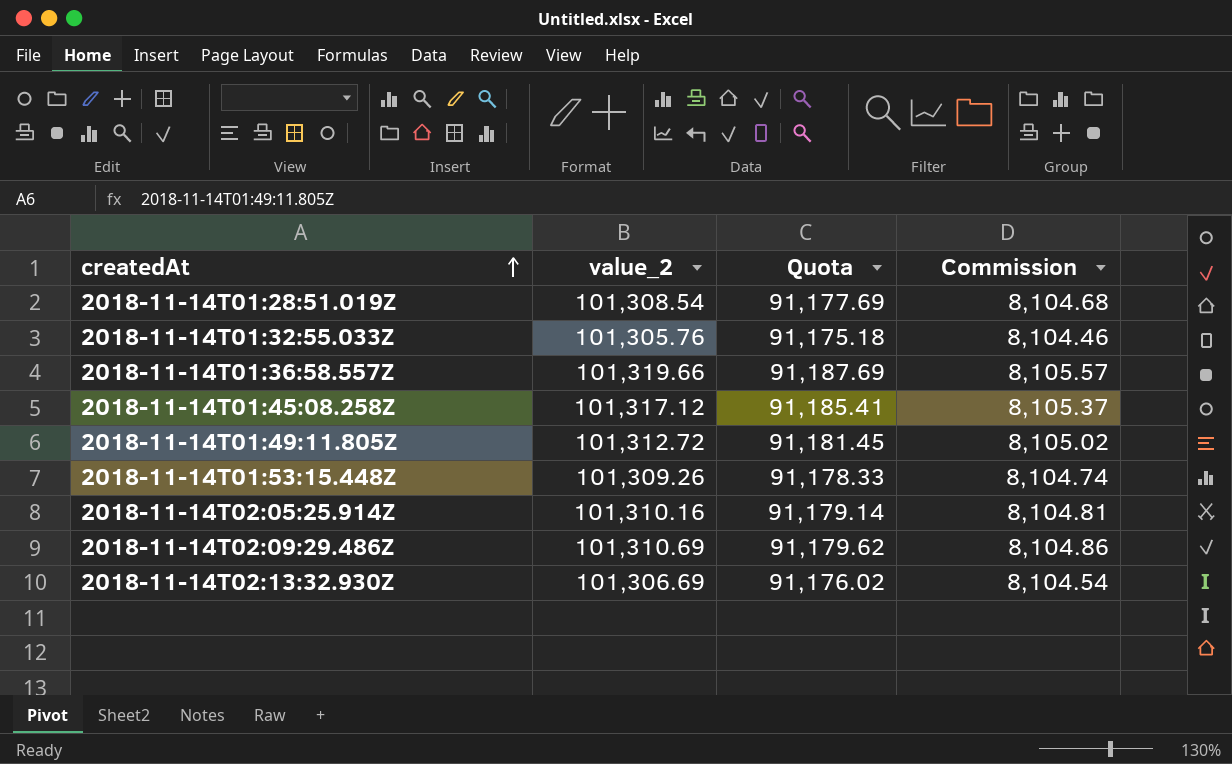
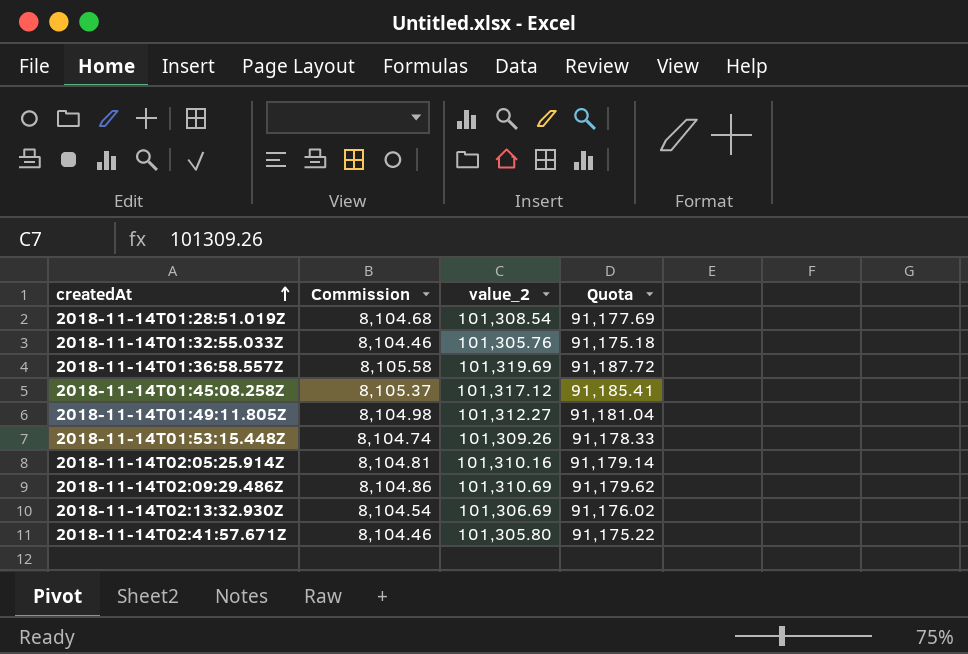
column Commission | position: 4 -> 2
2018-11-14T01:36:58.557Z | Commission: 8,105.57 -> 8,105.58
2018-11-14T01:36:58.557Z | value_2: 101,319.66 -> 101,319.69
2018-11-14T01:36:58.557Z | Quota: 91,187.69 -> 91,187.72
2018-11-14T01:49:11.805Z | Commission: 8,105.02 -> 8,104.98
2018-11-14T01:49:11.805Z | value_2: 101,312.72 -> 101,312.27
2018-11-14T01:49:11.805Z | Quota: 91,181.45 -> 91,181.04
row 2018-11-14T02:41:57.671Z: none -> 8,104.46 | 101,305.80 | 91,175.22

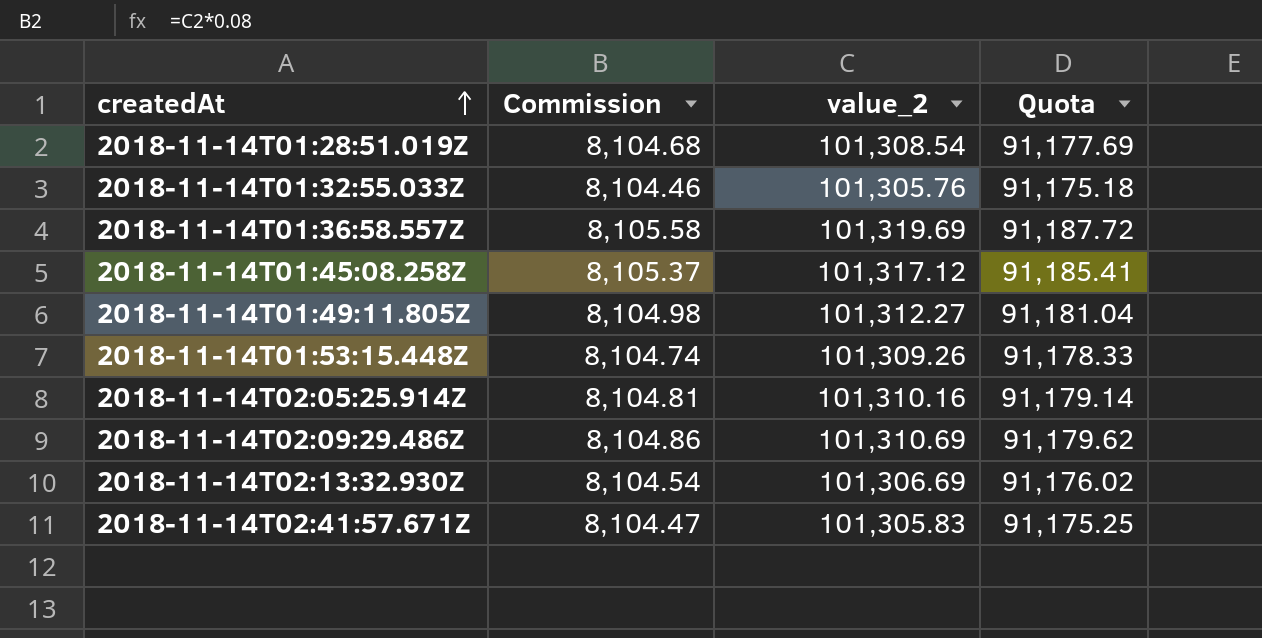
2018-11-14T02:41:57.671Z | Commission: 8,104.46 -> 8,104.47
2018-11-14T02:41:57.671Z | value_2: 101,305.80 -> 101,305.83
2018-11-14T02:41:57.671Z | Quota: 91,175.22 -> 91,175.25

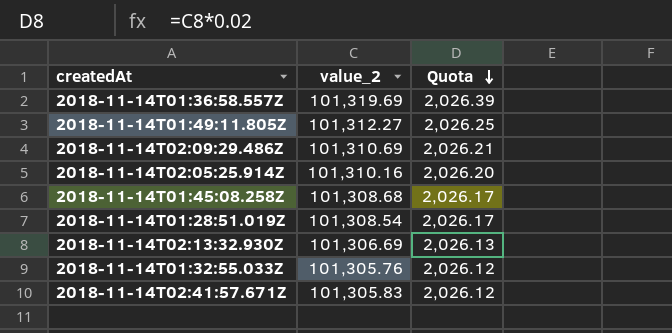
row order: createdAt ascending -> Quota descending
column Commission | formula: [value_2] * 0.08 -> none
column Quota | formula: [value_2] * 0.9 -> [value_2] * 0.02
row 2018-11-14T01:53:15.448Z: 8,104.74 | 101,309.26 | 91,178.33 -> none
2018-11-14T01:45:08.258Z | value_2: 101,317.12 -> 101,308.68

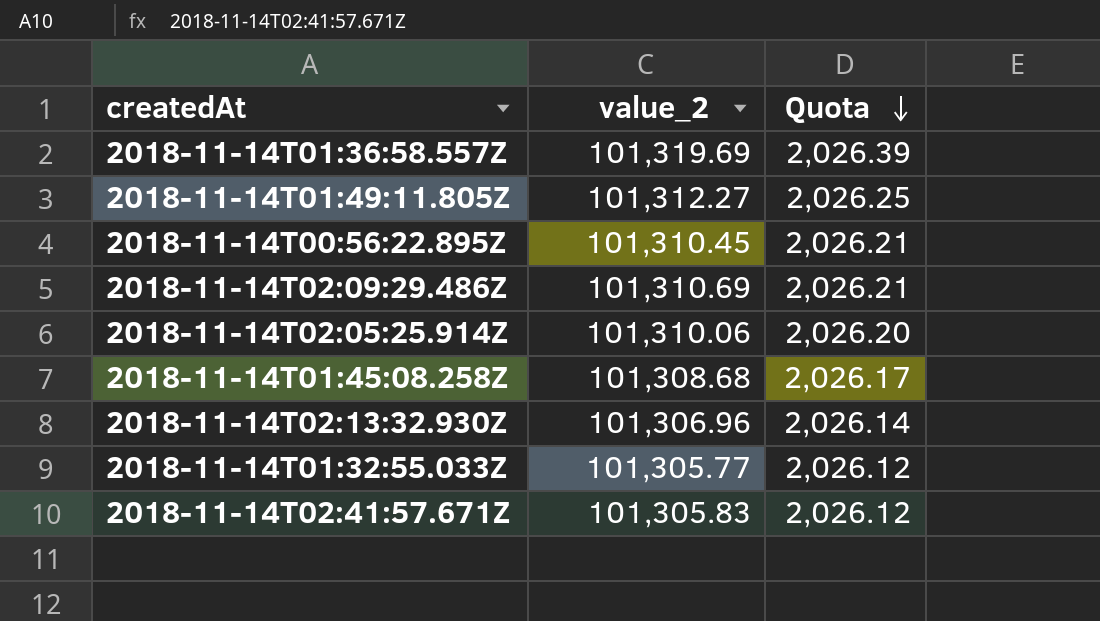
row 2018-11-14T01:28:51.019Z: 101,308.54 | 2,026.17 -> none
row 2018-11-14T00:56:22.895Z: none -> 101,310.45 | 2,026.21
2018-11-14T02:05:25.914Z | value_2: 101,310.16 -> 101,310.06
2018-11-14T02:13:32.930Z | value_2: 101,306.69 -> 101,306.96
2018-11-14T02:13:32.930Z | Quota: 2,026.13 -> 2,026.14
2018-11-14T01:32:55.033Z | value_2: 101,305.76 -> 101,305.77

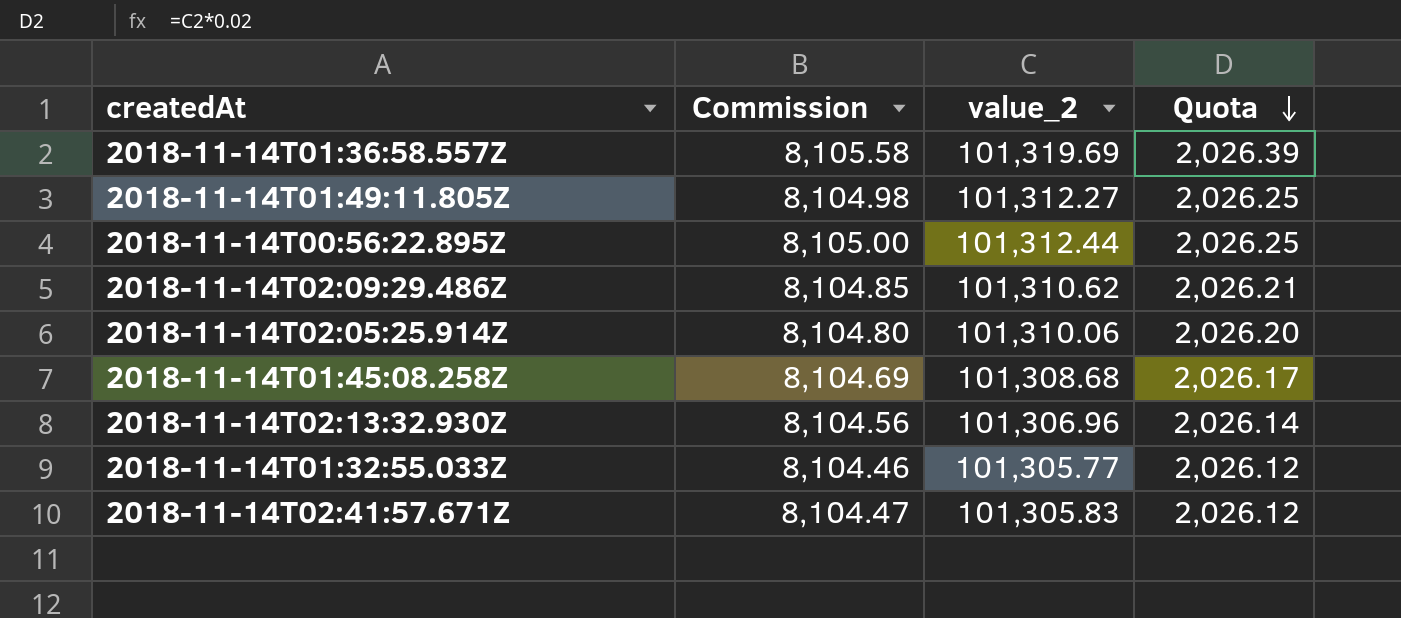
column Commission | formula: none -> [value_2] * 0.08
2018-11-14T00:56:22.895Z | value_2: 101,310.45 -> 101,312.44
2018-11-14T00:56:22.895Z | Quota: 2,026.21 -> 2,026.25
2018-11-14T02:09:29.486Z | value_2: 101,310.69 -> 101,310.62

